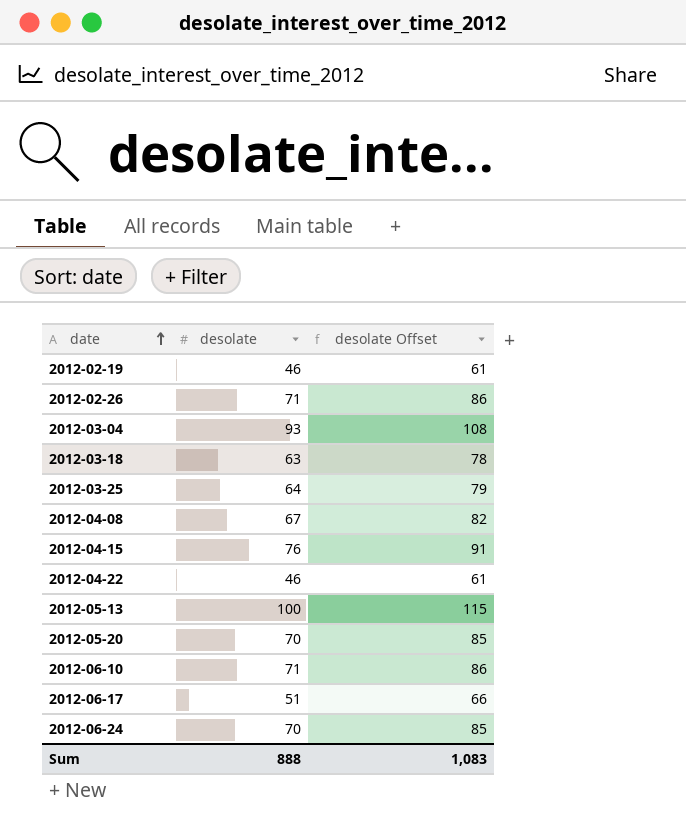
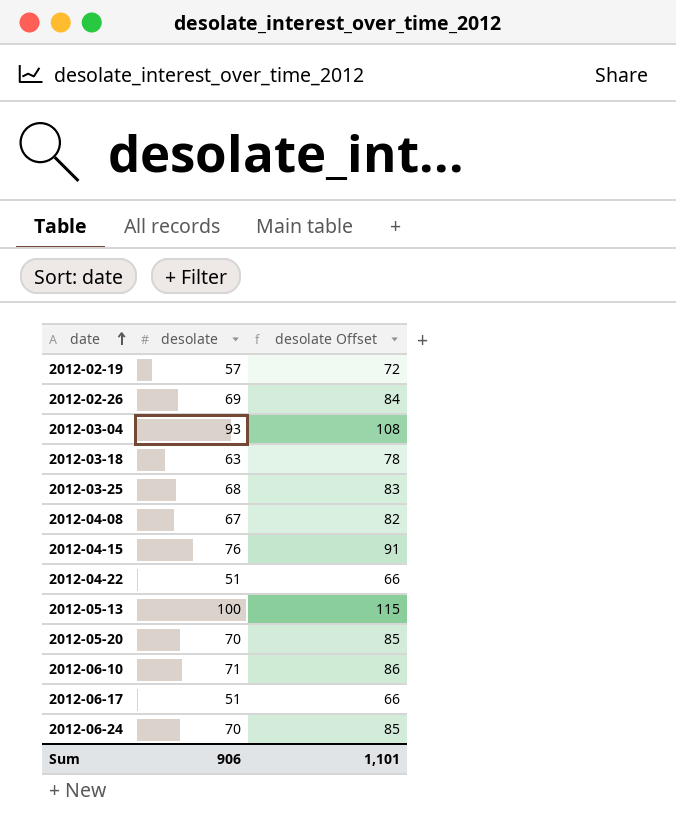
2012-02-19 | desolate: 46 -> 57
2012-02-19 | desolate Offset: 61 -> 72
2012-02-26 | desolate: 71 -> 69
2012-02-26 | desolate Offset: 86 -> 84
2012-03-25 | desolate: 64 -> 68
2012-03-25 | desolate Offset: 79 -> 83
2012-04-22 | desolate: 46 -> 51
2012-04-22 | desolate Offset: 61 -> 66
Sum | desolate: 888 -> 906
Sum | desolate Offset: 1,083 -> 1,101

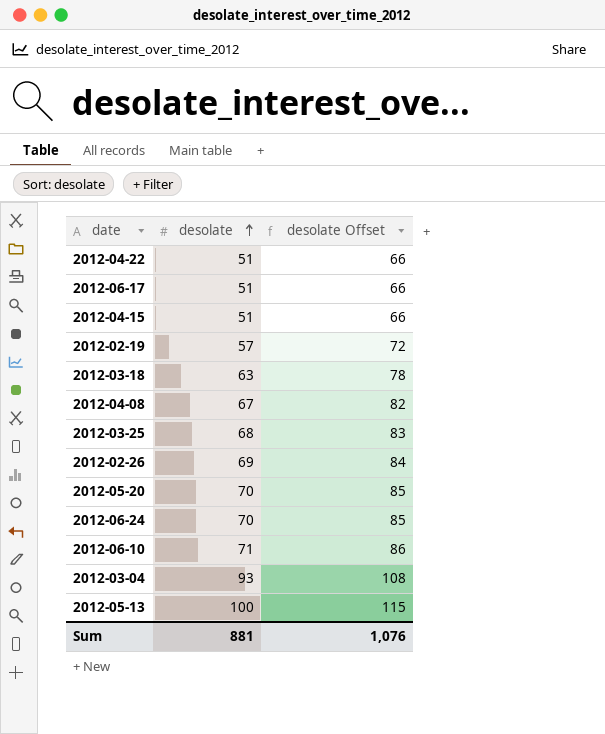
row order: date ascending -> desolate ascending
2012-04-15 | desolate: 76 -> 51
2012-04-15 | desolate Offset: 91 -> 66
Sum | desolate: 906 -> 881
Sum | desolate Offset: 1,101 -> 1,076

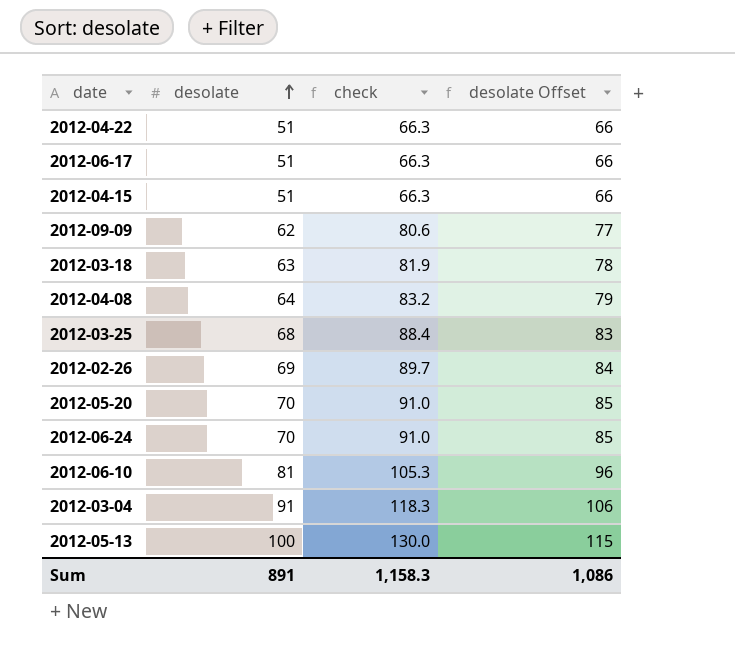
column check | formula: none -> [desolate] * 1.3
row 2012-02-19: 57 | 72 -> none
row 2012-09-09: none -> 62 | 80.6 | 77
2012-04-08 | desolate: 67 -> 64
2012-04-08 | desolate Offset: 82 -> 79
2012-06-10 | desolate: 71 -> 81
2012-06-10 | desolate Offset: 86 -> 96
2012-03-04 | desolate: 93 -> 91
2012-03-04 | desolate Offset: 108 -> 106
Sum | desolate: 881 -> 891
Sum | desolate Offset: 1,076 -> 1,086

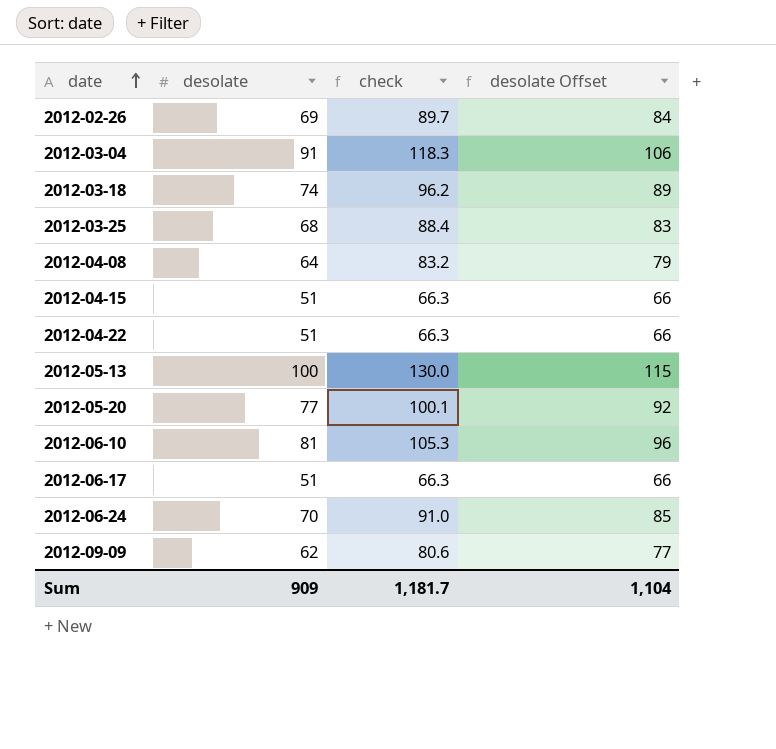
row order: desolate ascending -> date ascending
2012-03-18 | desolate: 63 -> 74
2012-03-18 | check: 81.9 -> 96.2
2012-03-18 | desolate Offset: 78 -> 89
2012-05-20 | desolate: 70 -> 77
2012-05-20 | check: 91.0 -> 100.1
2012-05-20 | desolate Offset: 85 -> 92
Sum | desolate: 891 -> 909
Sum | check: 1,158.3 -> 1,181.7
Sum | desolate Offset: 1,086 -> 1,104

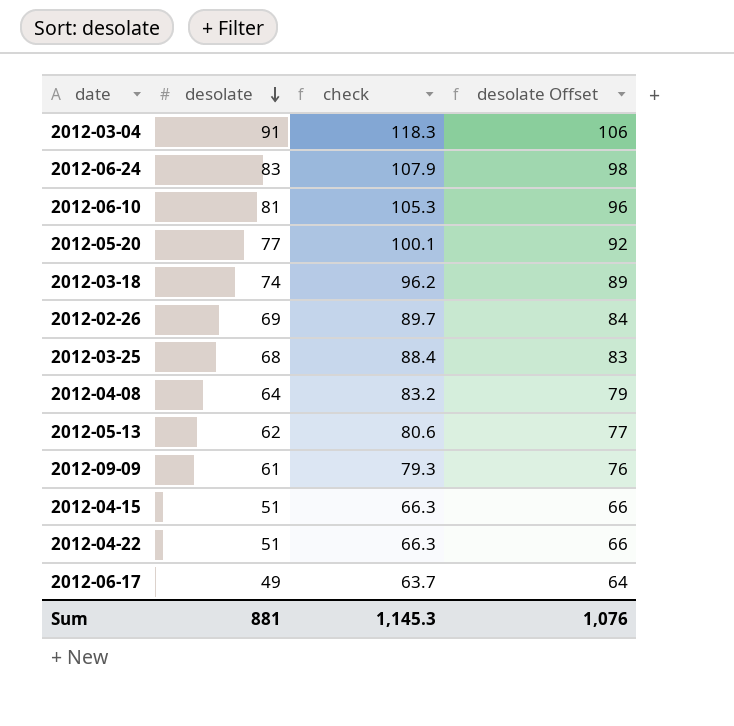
row order: date ascending -> desolate descending
2012-06-24 | desolate: 70 -> 83
2012-06-24 | check: 91.0 -> 107.9
2012-06-24 | desolate Offset: 85 -> 98
2012-05-13 | desolate: 100 -> 62
2012-05-13 | check: 130.0 -> 80.6
2012-05-13 | desolate Offset: 115 -> 77
2012-09-09 | desolate: 62 -> 61
2012-09-09 | check: 80.6 -> 79.3
2012-09-09 | desolate Offset: 77 -> 76
2012-06-17 | desolate: 51 -> 49
2012-06-17 | check: 66.3 -> 63.7
2012-06-17 | desolate Offset: 66 -> 64
Sum | desolate: 909 -> 881
Sum | check: 1,181.7 -> 1,145.3
Sum | desolate Offset: 1,104 -> 1,076

